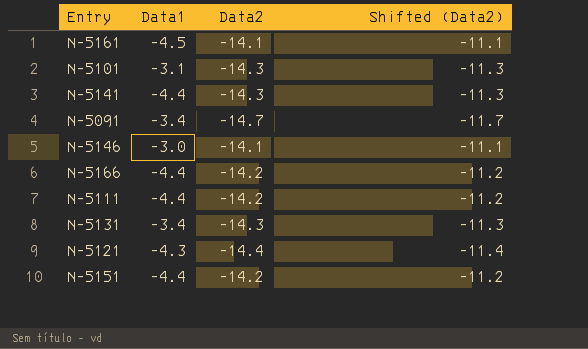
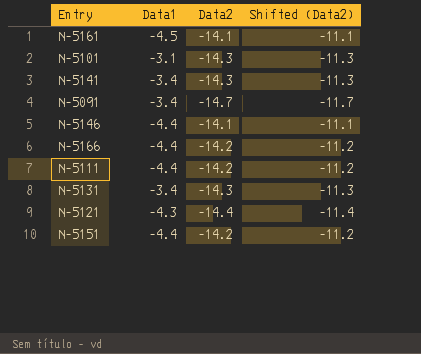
N-5141 | Data1: -4.4 -> -3.4
N-5146 | Data1: -3.0 -> -4.4

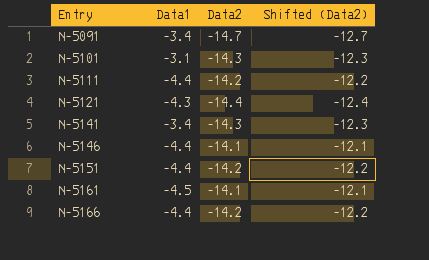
row order: none -> Entry ascending
column Shifted (Data2) | formula: [Data2] + 3 -> [Data2] + 2
row N-5131: -3.4 | -14.3 | -11.3 -> none

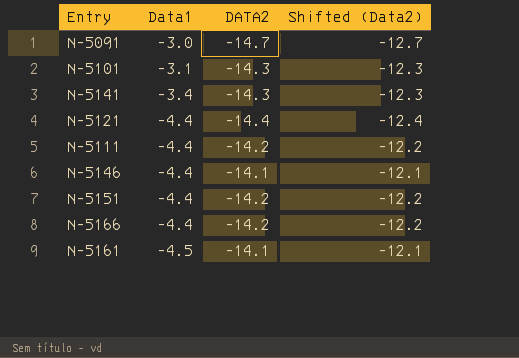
row order: Entry ascending -> Data1 descending
column name: Data2 -> DATA2
N-5091 | Data1: -3.4 -> -3.0
N-5121 | Data1: -4.3 -> -4.4

